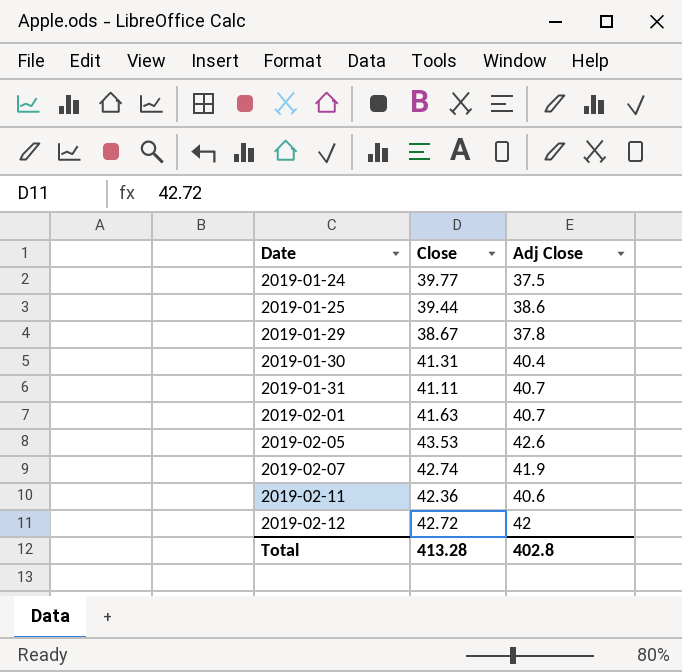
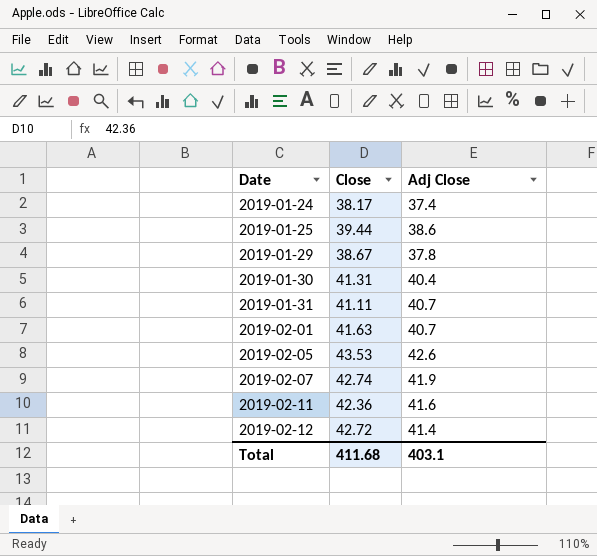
2019-01-24 | Close: 39.77 -> 38.17
2019-01-24 | Adj Close: 37.5 -> 37.4
2019-02-11 | Adj Close: 40.6 -> 41.6
2019-02-12 | Adj Close: 42 -> 41.4
Total | Close: 413.28 -> 411.68
Total | Adj Close: 402.8 -> 403.1

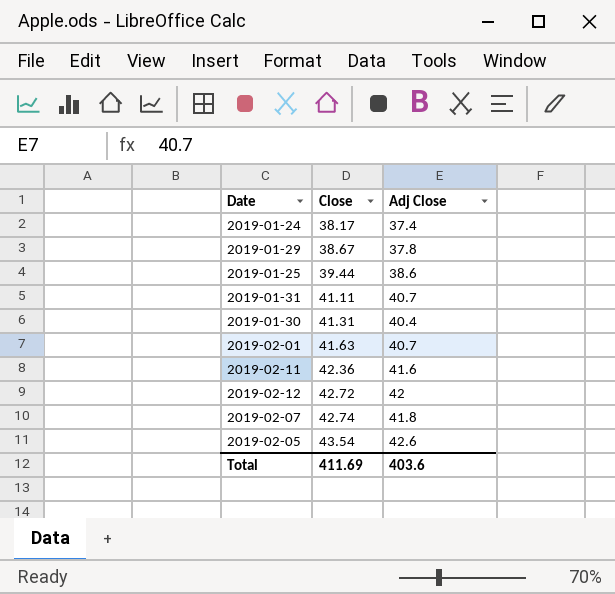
row order: Date ascending -> Close ascending
2019-02-12 | Adj Close: 41.4 -> 42
2019-02-07 | Adj Close: 41.9 -> 41.8
2019-02-05 | Close: 43.53 -> 43.54
Total | Close: 411.68 -> 411.69
Total | Adj Close: 403.1 -> 403.6

